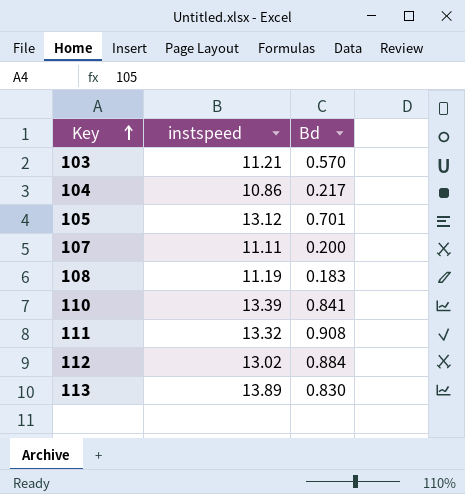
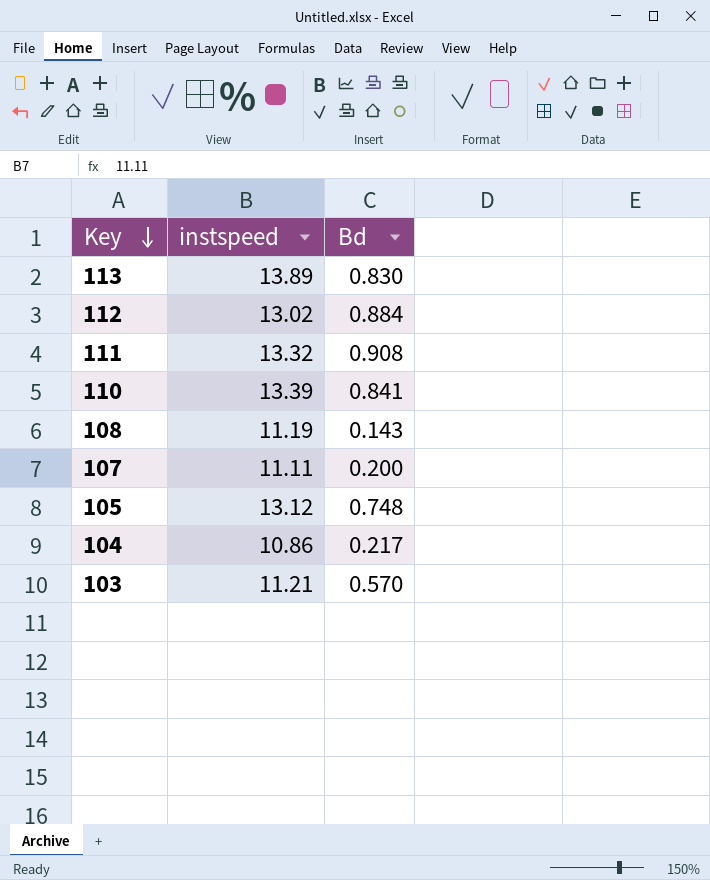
row order: Key ascending -> Key descending
108 | Bd: 0.183 -> 0.143
105 | Bd: 0.701 -> 0.748

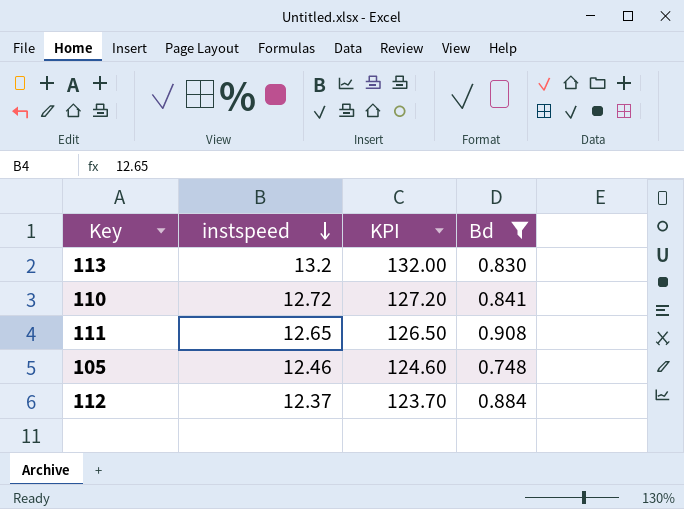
filter: none -> Bd >= 0.748
row order: Key descending -> instspeed descending
column KPI | formula: none -> [instspeed] * 10
113 | instspeed: 13.89 -> 13.2
110 | instspeed: 13.39 -> 12.72
111 | instspeed: 13.32 -> 12.65
105 | instspeed: 13.12 -> 12.46
112 | instspeed: 13.02 -> 12.37

